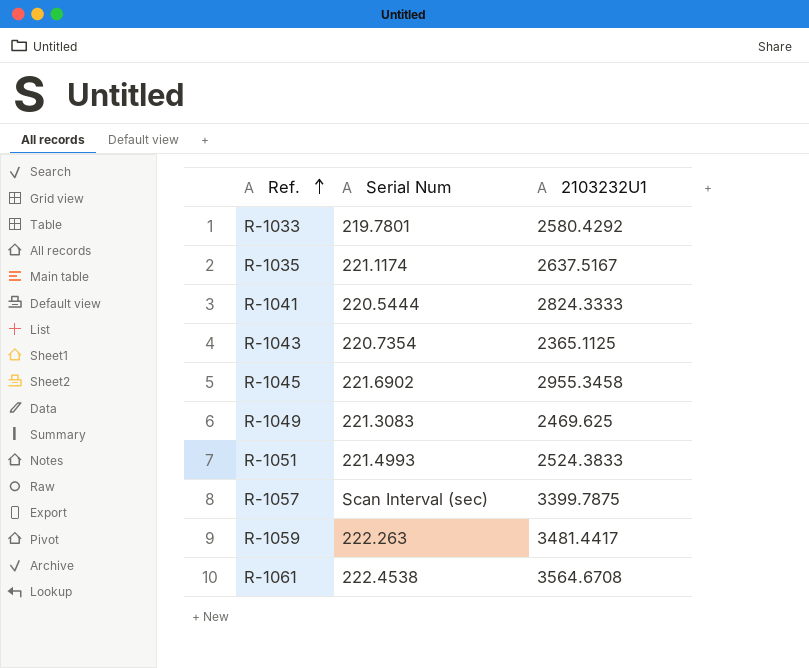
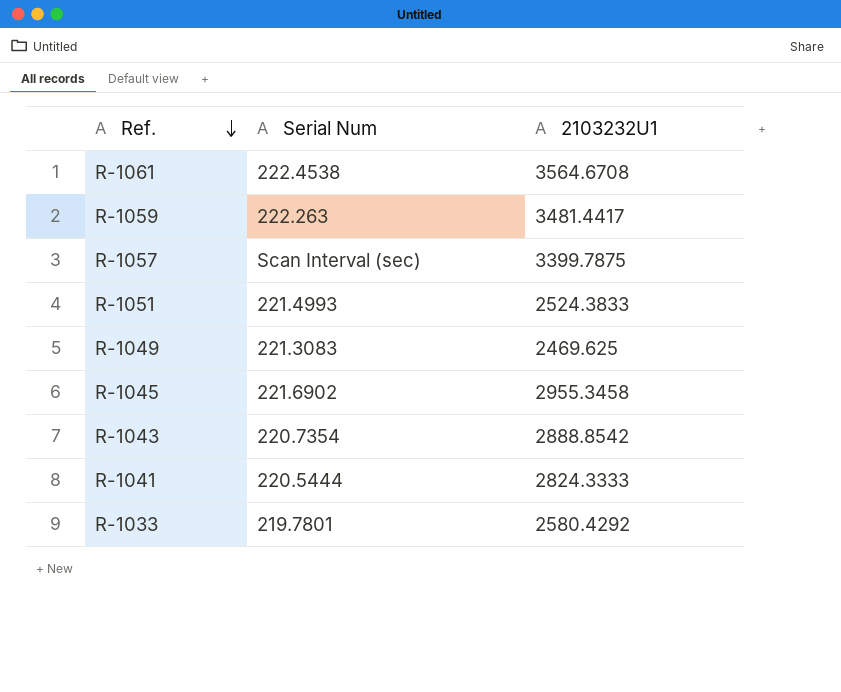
row order: Ref. ascending -> Ref. descending
row R-1035: 221.1174 | 2637.5167 -> none
R-1043 | 2103232U1: 2365.1125 -> 2888.8542

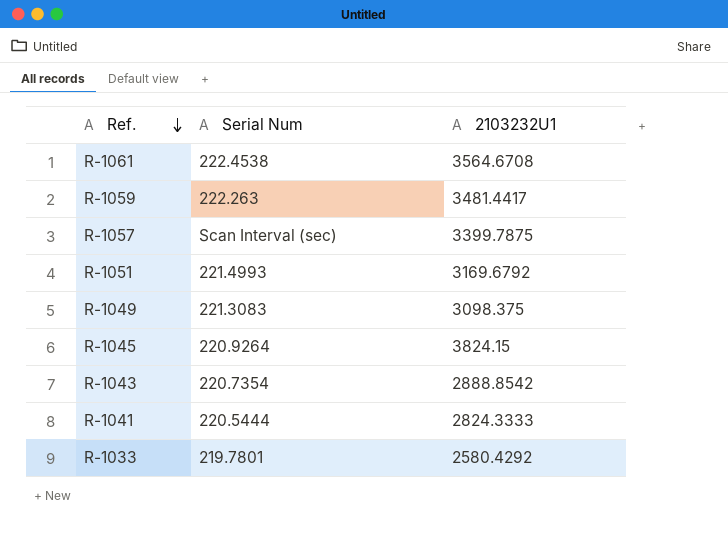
R-1051 | 2103232U1: 2524.3833 -> 3169.6792
R-1049 | 2103232U1: 2469.625 -> 3098.375
R-1045 | Serial Num: 221.6902 -> 220.9264
R-1045 | 2103232U1: 2955.3458 -> 3824.15

